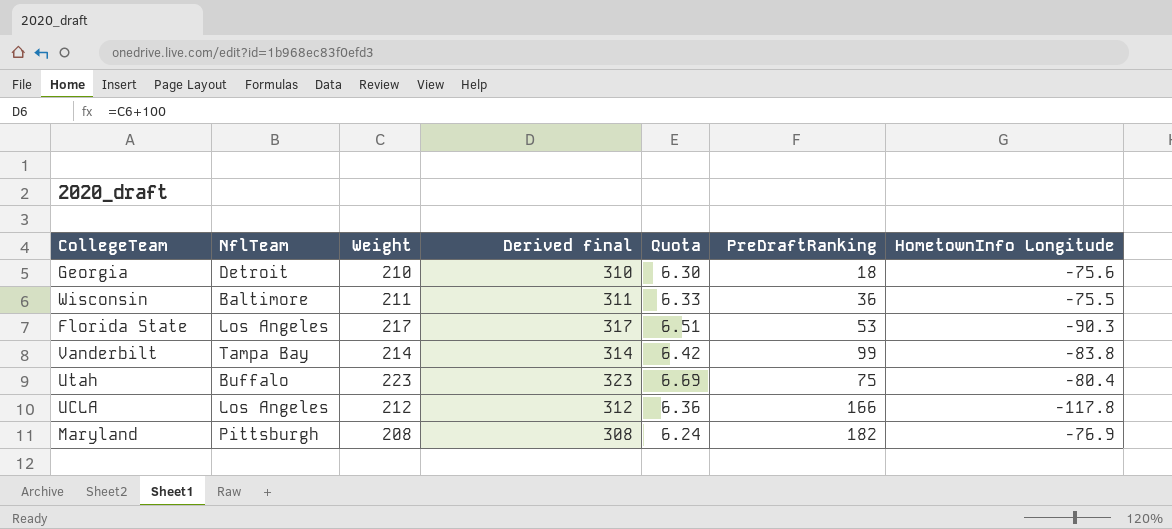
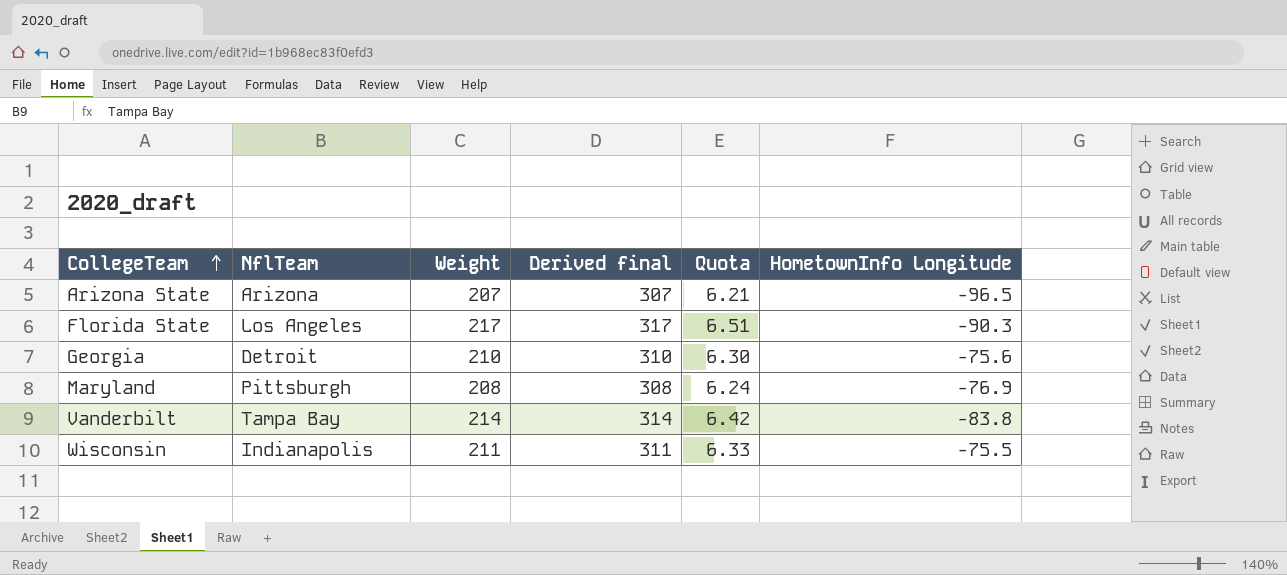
row order: none -> CollegeTeam ascending
column PreDraftRanking | position: 6 -> none
row Utah: Buffalo | 223 | 323 | 6.69 | 75 | -80.4 -> none
row UCLA: Los Angeles | 212 | 312 | 6.36 | 166 | -117.8 -> none
row Arizona State: none -> Arizona | 207 | 307 | 6.21 | -96.5
Wisconsin | NflTeam: Baltimore -> Indianapolis

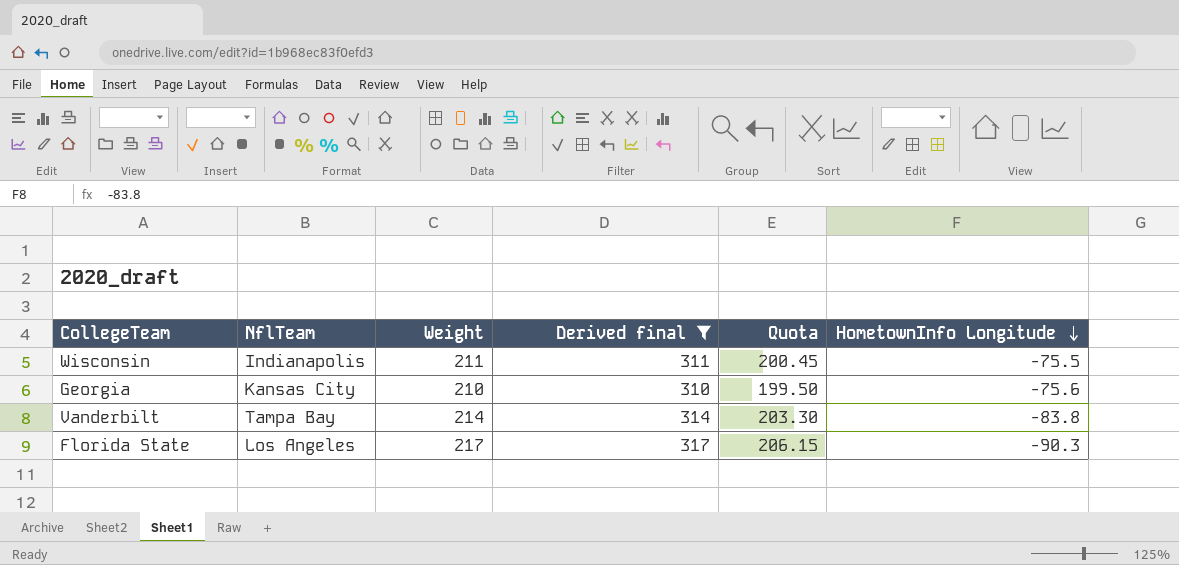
filter: none -> Derived final >= 310
row order: CollegeTeam ascending -> HometownInfo Longitude descending
column Quota | formula: [Weight] * 0.03 -> [Weight] * 0.95
Georgia | NflTeam: Detroit -> Kansas City

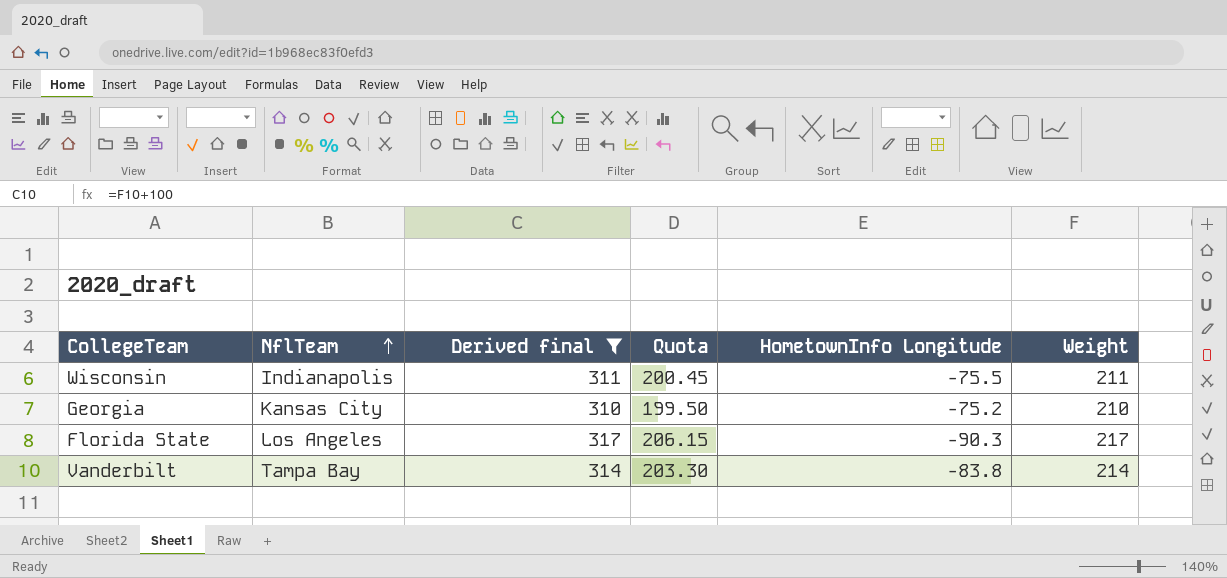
row order: HometownInfo Longitude descending -> NflTeam ascending
column Weight | position: 3 -> 6
Georgia | HometownInfo Longitude: -75.6 -> -75.2

